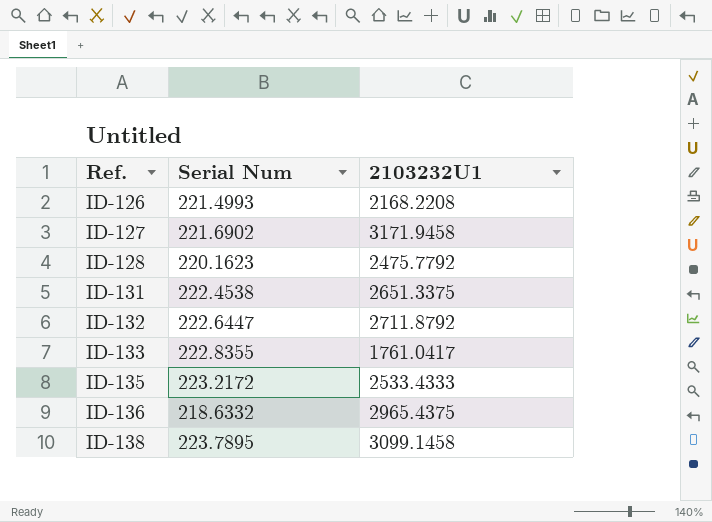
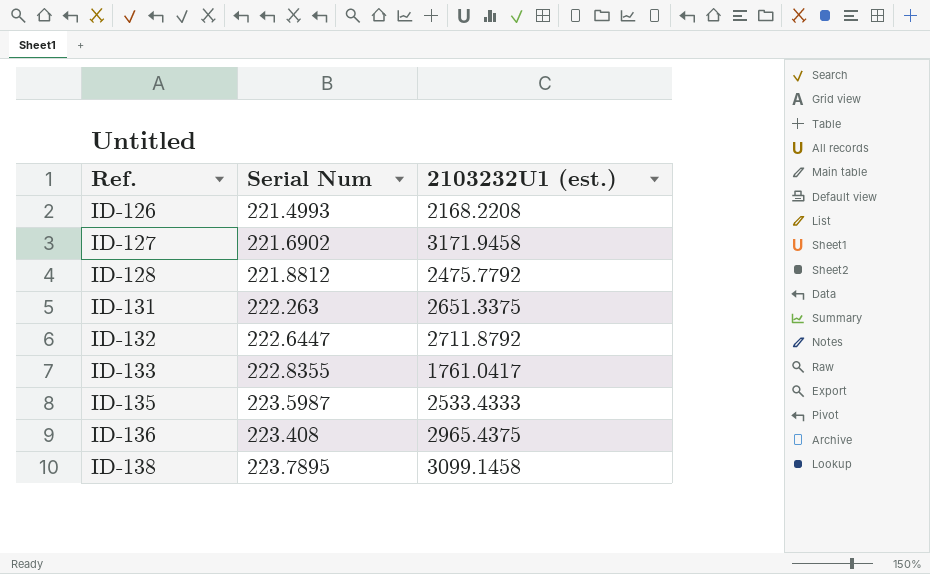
column name: 2103232U1 -> 2103232U1 (est.)
ID-128 | Serial Num: 220.1623 -> 221.8812
ID-131 | Serial Num: 222.4538 -> 222.263
ID-135 | Serial Num: 223.2172 -> 223.5987
ID-136 | Serial Num: 218.6332 -> 223.408

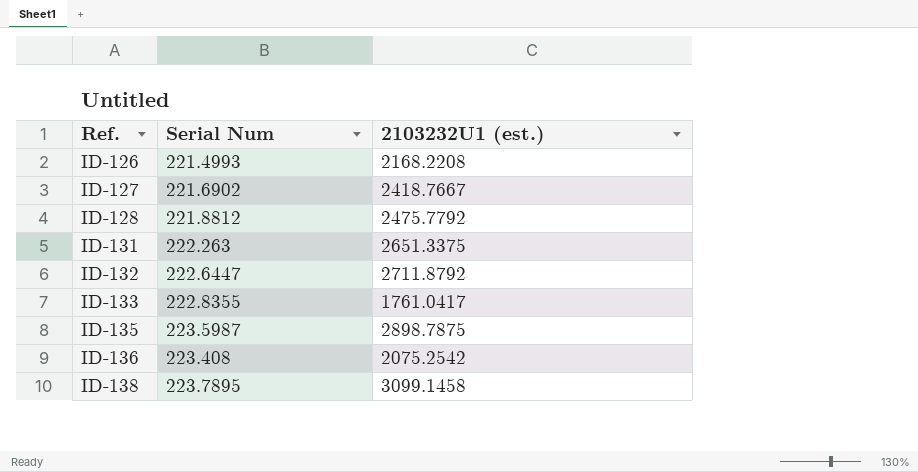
ID-127 | 2103232U1 (est.): 3171.9458 -> 2418.7667
ID-135 | 2103232U1 (est.): 2533.4333 -> 2898.7875
ID-136 | 2103232U1 (est.): 2965.4375 -> 2075.2542

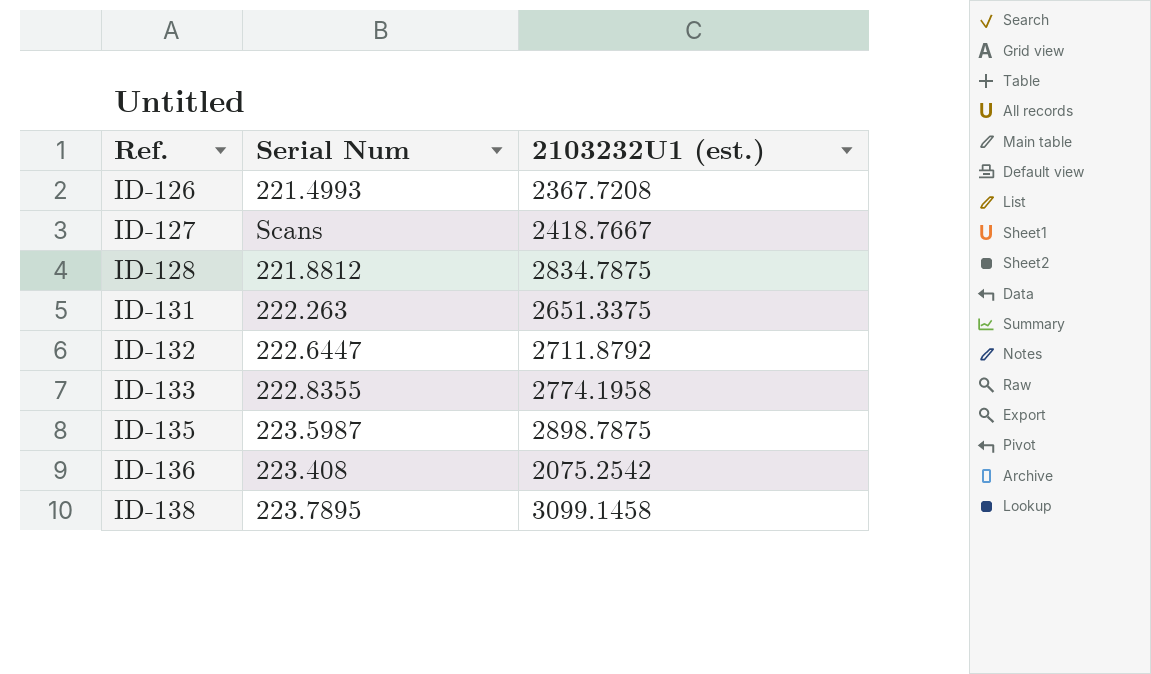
ID-126 | 2103232U1 (est.): 2168.2208 -> 2367.7208
ID-127 | Serial Num: 221.6902 -> Scans
ID-128 | 2103232U1 (est.): 2475.7792 -> 2834.7875
ID-133 | 2103232U1 (est.): 1761.0417 -> 2774.1958

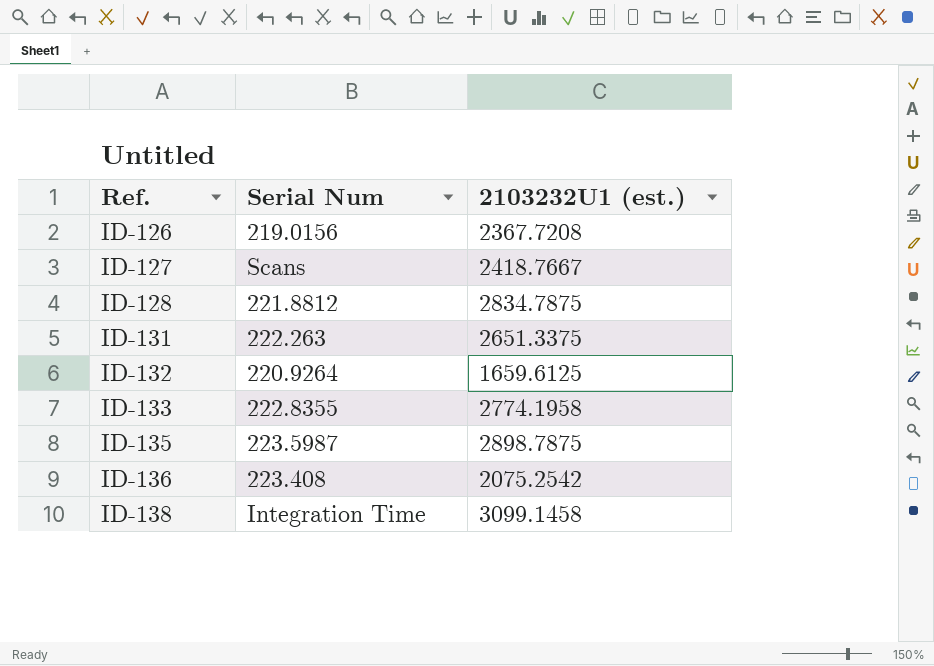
ID-126 | Serial Num: 221.4993 -> 219.0156
ID-132 | Serial Num: 222.6447 -> 220.9264
ID-132 | 2103232U1 (est.): 2711.8792 -> 1659.6125
ID-138 | Serial Num: 223.7895 -> Integration Time

